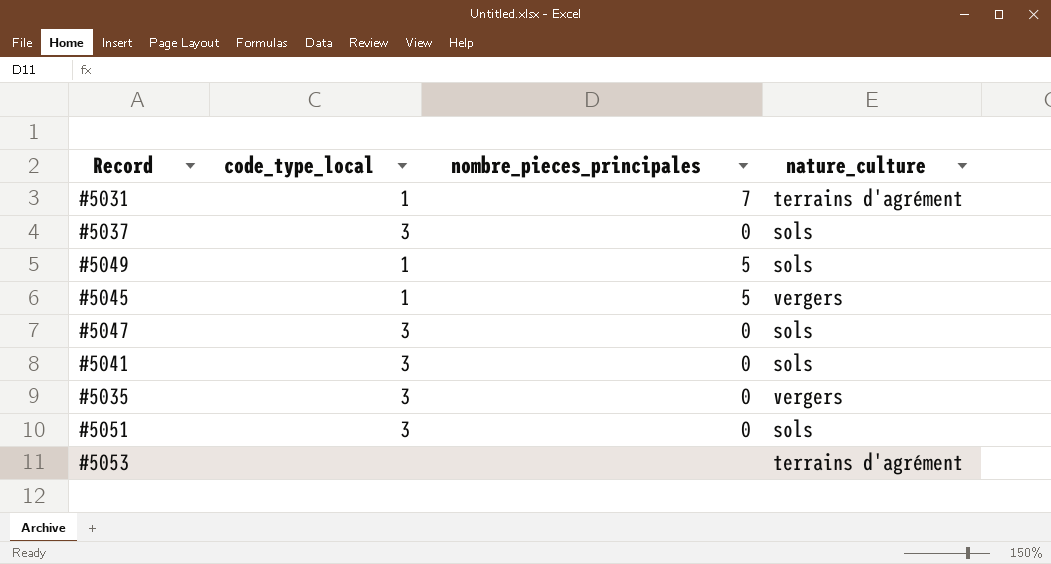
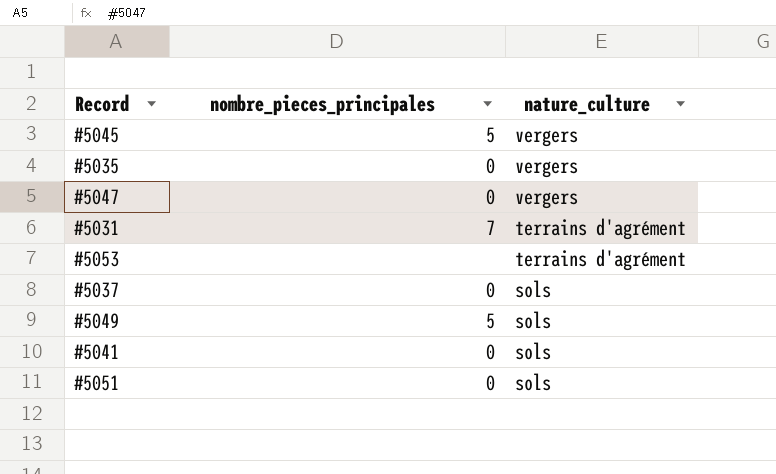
row order: none -> nature_culture descending
column code_type_local | position: 2 -> none
#5047 | nature_culture: sols -> vergers

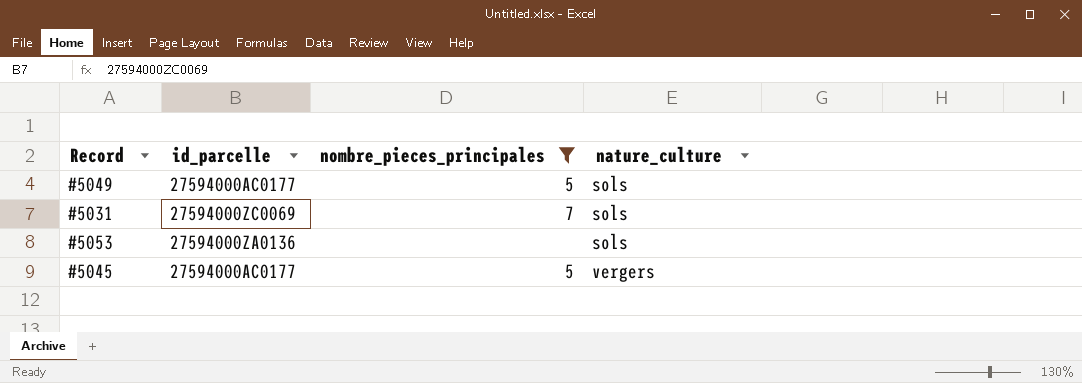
filter: none -> nombre_pieces_principales != 0
row order: nature_culture descending -> nature_culture ascending
column id_parcelle | position: none -> 2
#5031 | nature_culture: terrains d'agrément -> sols
#5053 | nature_culture: terrains d'agrément -> sols

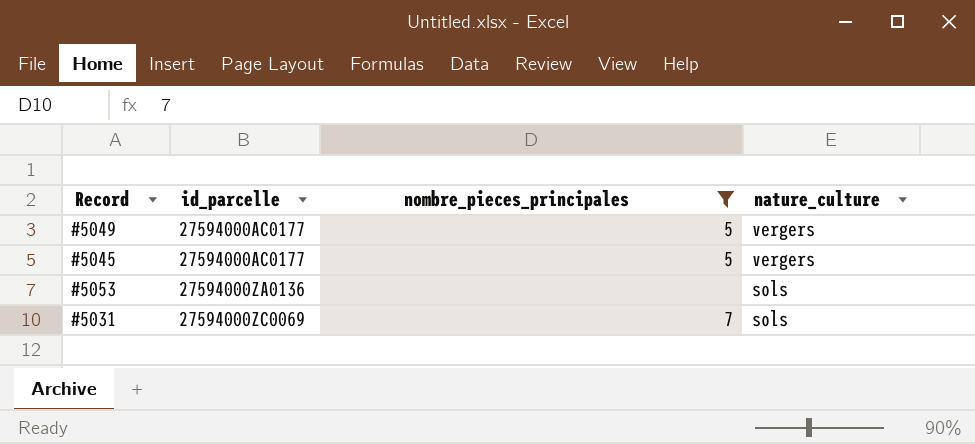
row order: nature_culture ascending -> id_parcelle ascending
#5049 | nature_culture: sols -> vergers

